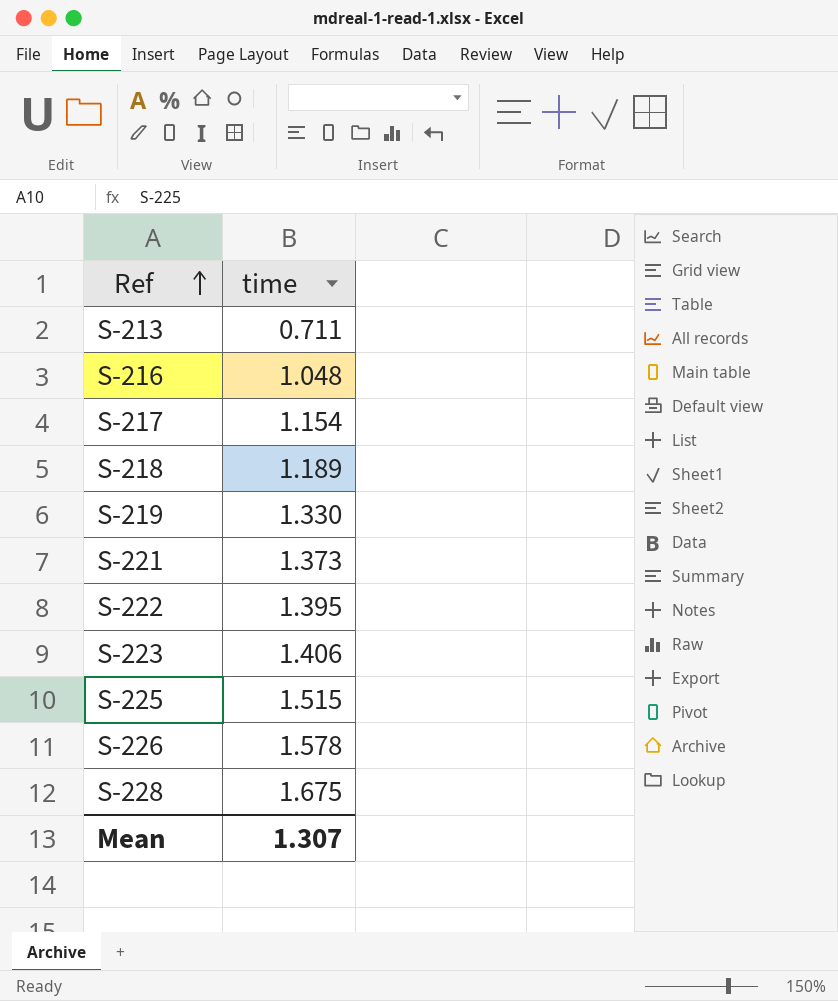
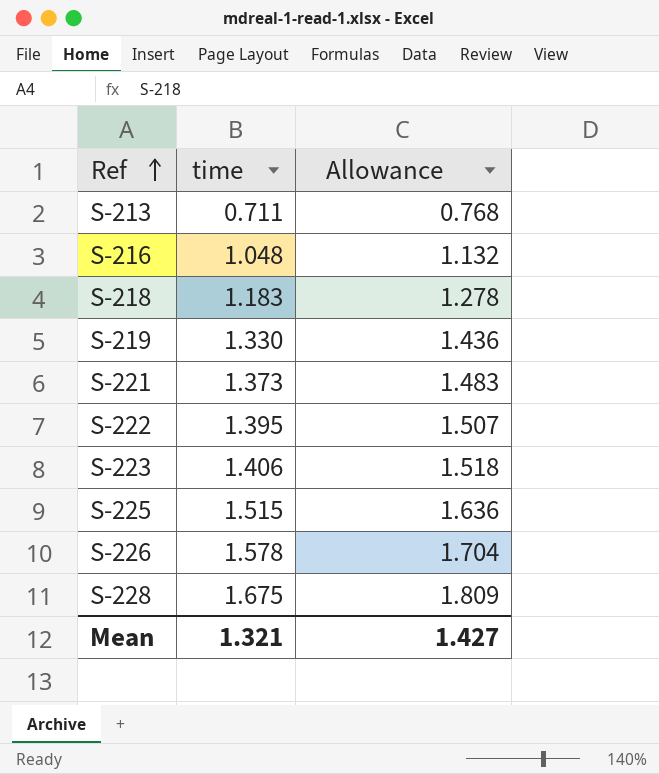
column Allowance | formula: none -> [time] * 1.08
row S-217: 1.154 -> none
S-218 | time: 1.189 -> 1.183
Mean | time: 1.307 -> 1.321

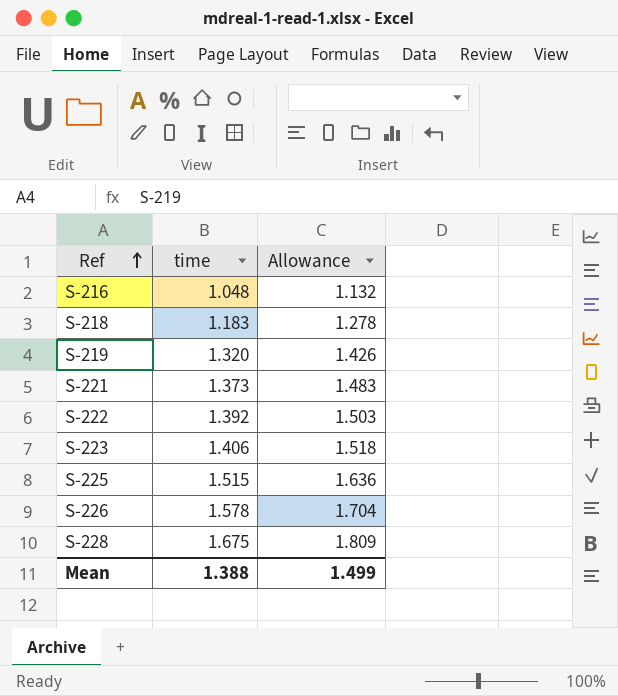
row S-213: 0.711 | 0.768 -> none
S-219 | time: 1.330 -> 1.320
S-219 | Allowance: 1.436 -> 1.426
S-222 | time: 1.395 -> 1.392
S-222 | Allowance: 1.507 -> 1.503
Mean | time: 1.321 -> 1.388
Mean | Allowance: 1.427 -> 1.499

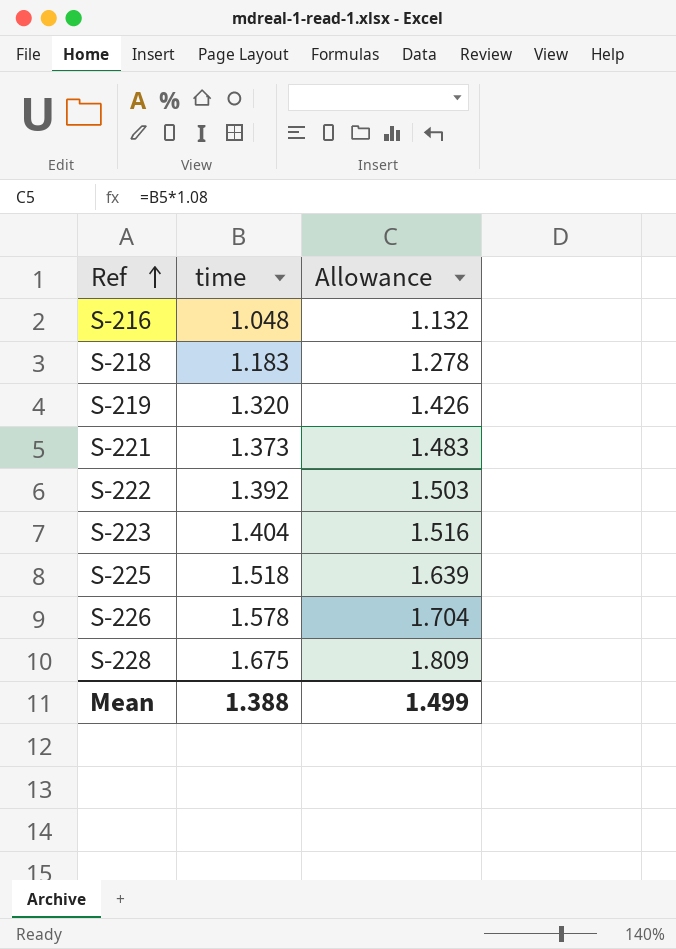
S-223 | time: 1.406 -> 1.404
S-223 | Allowance: 1.518 -> 1.516
S-225 | time: 1.515 -> 1.518
S-225 | Allowance: 1.636 -> 1.639

